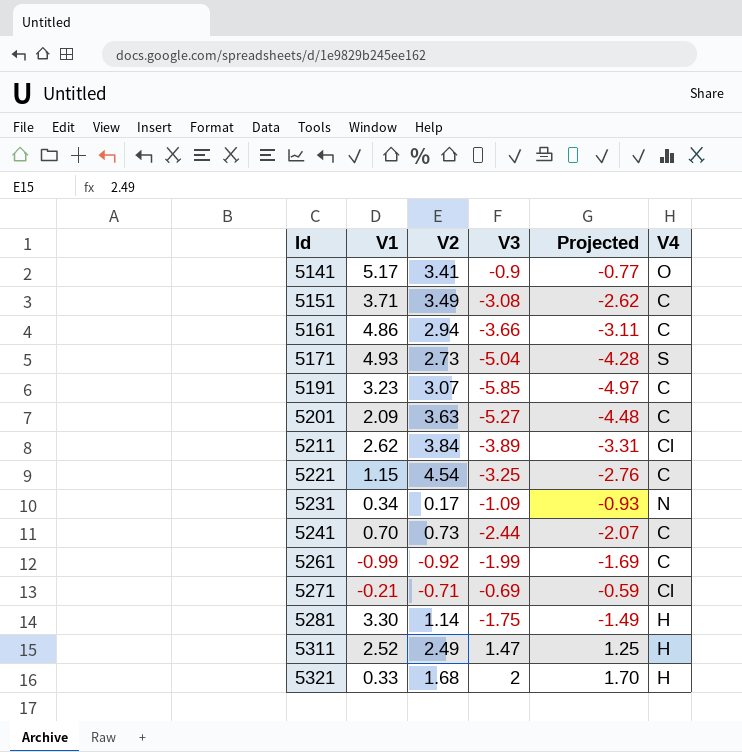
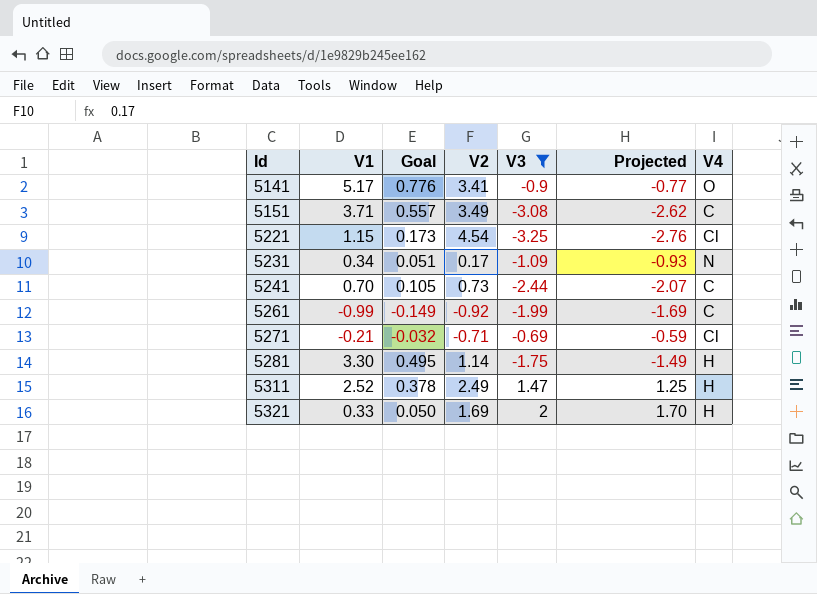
filter: none -> V3 >= -3.25
column Goal | formula: none -> [V1] * 0.15
5221 | V4: C -> Cl
5321 | V2: 1.68 -> 1.69

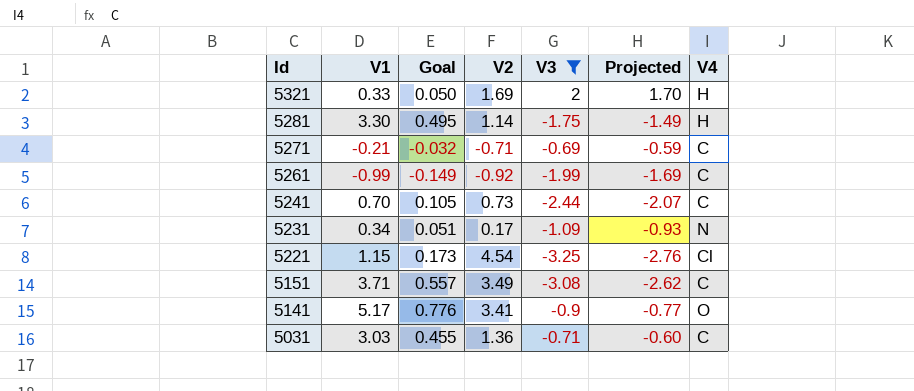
row order: Id ascending -> Id descending
row 5311: 2.52 | 0.378 | 2.49 | 1.47 | 1.25 | H -> none
5271 | V4: Cl -> C
row 5031: none -> 3.03 | 0.455 | 1.36 | -0.71 | -0.60 | C

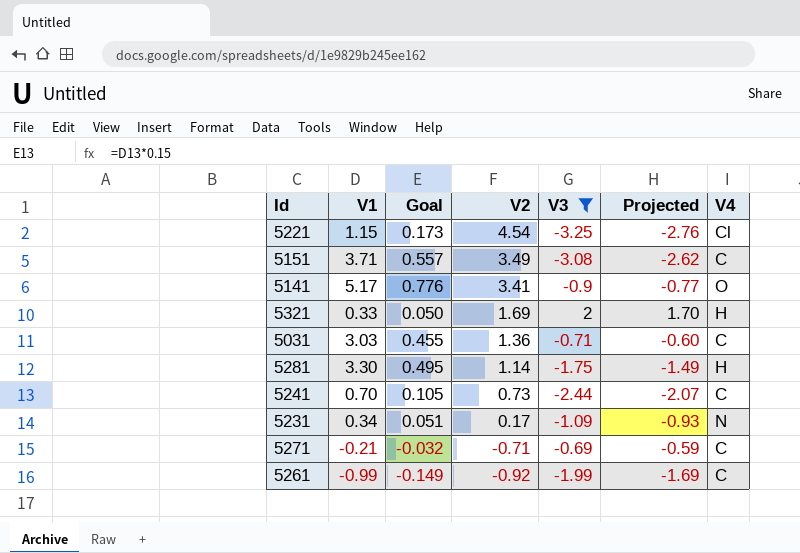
row order: Id descending -> V2 descending

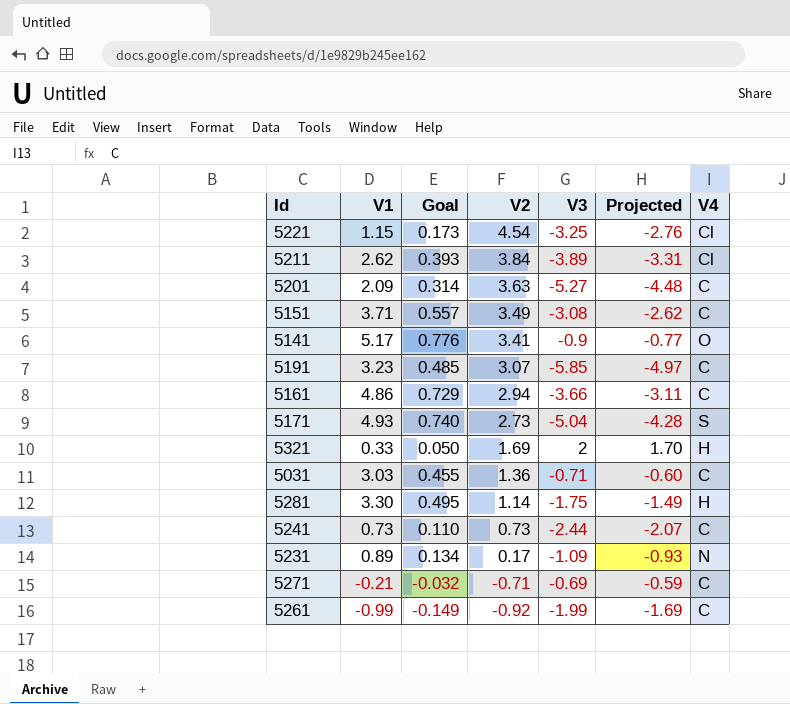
filter: V3 >= -3.25 -> none
5241 | V1: 0.70 -> 0.73
5241 | Goal: 0.105 -> 0.110
5231 | V1: 0.34 -> 0.89
5231 | Goal: 0.051 -> 0.134

